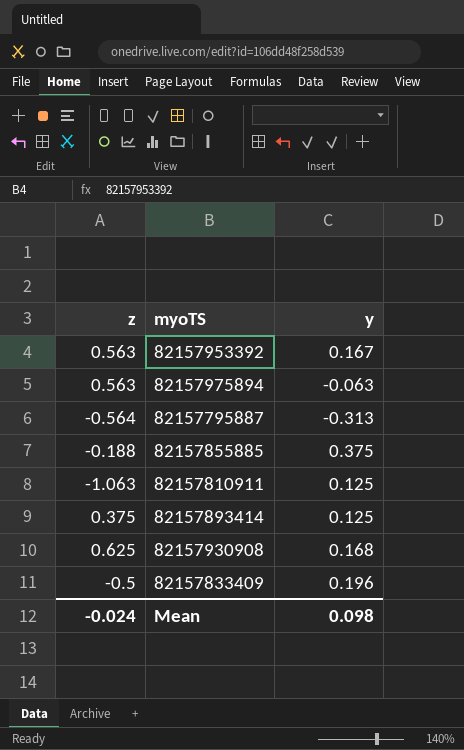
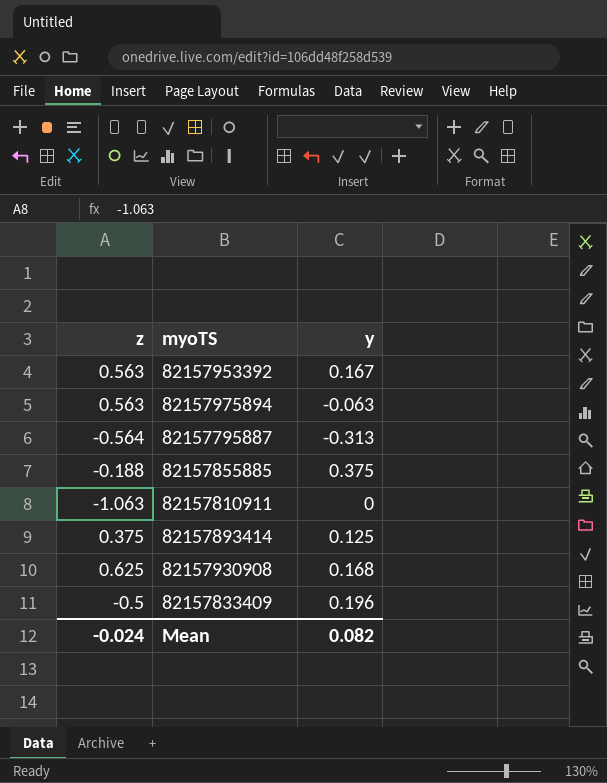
82157810911 | y: 0.125 -> 0
Mean | y: 0.098 -> 0.082

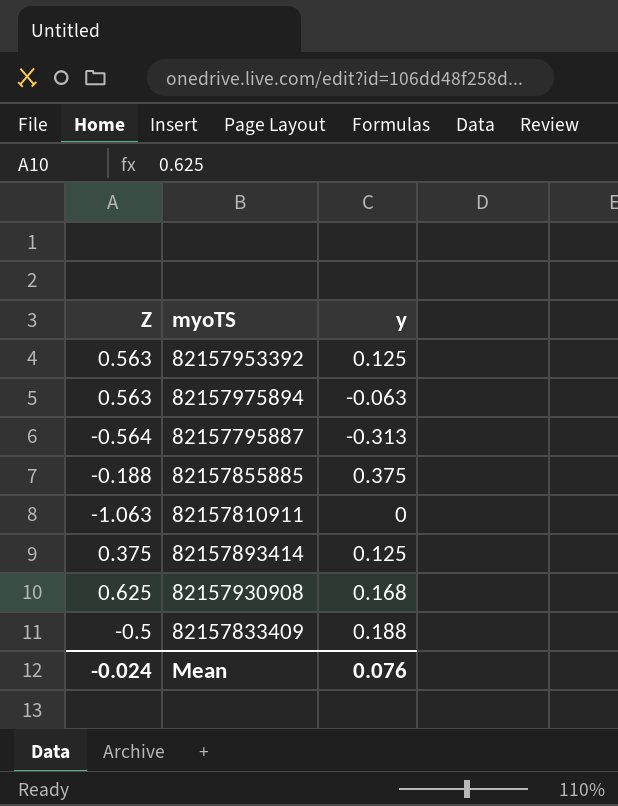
column name: z -> Z
82157953392 | y: 0.167 -> 0.125
82157833409 | y: 0.196 -> 0.188
Mean | y: 0.082 -> 0.076

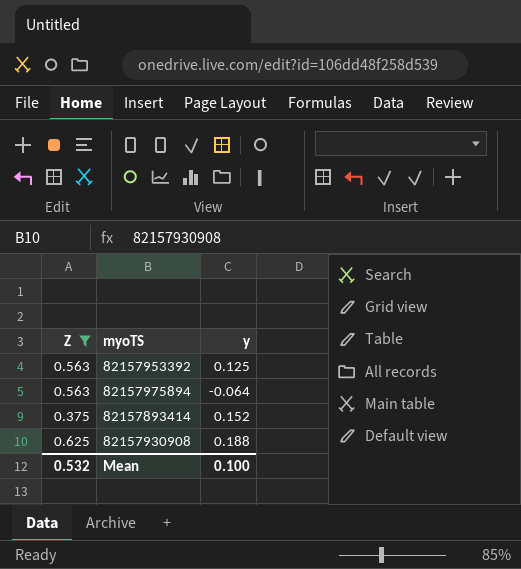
filter: none -> Z >= 0.375
82157975894 | y: -0.063 -> -0.064
82157893414 | y: 0.125 -> 0.152
82157930908 | y: 0.168 -> 0.188
Mean | Z: -0.024 -> 0.532
Mean | y: 0.076 -> 0.100

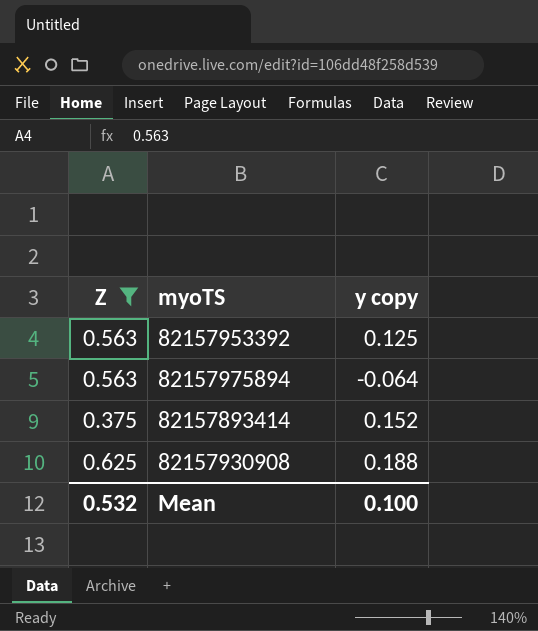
column name: y -> y copy

